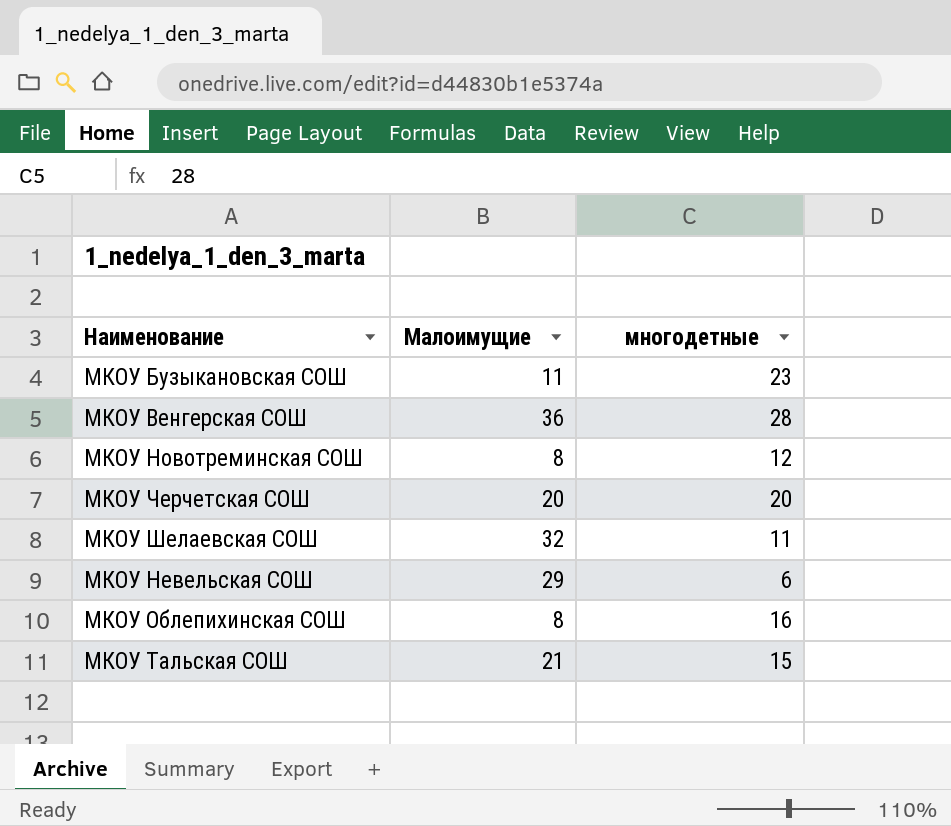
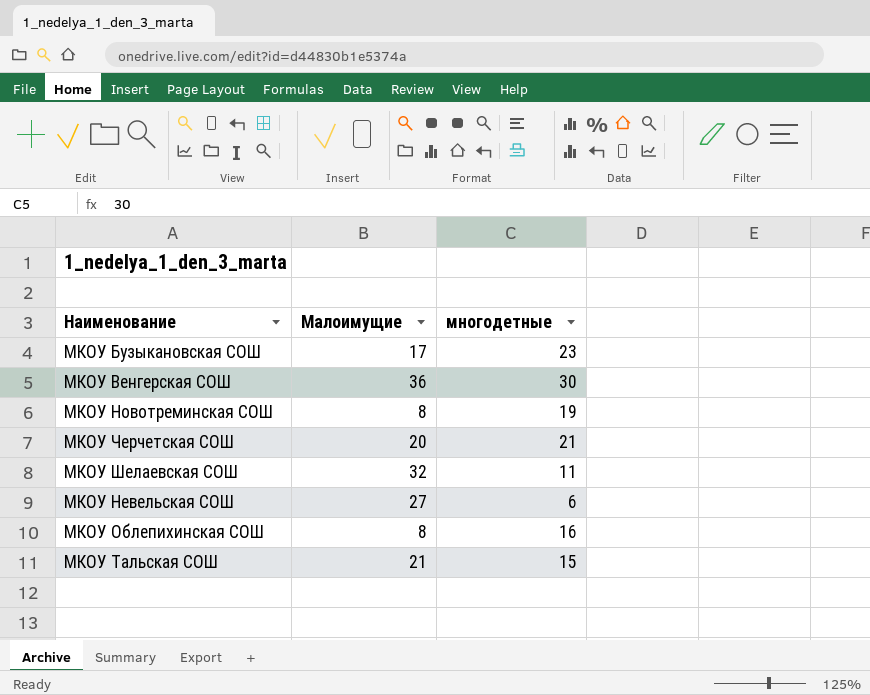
МКОУ Бузыкановская СОШ | Малоимущие: 11 -> 17
МКОУ Венгерская СОШ | многодетные: 28 -> 30
МКОУ Новотреминская СОШ | многодетные: 12 -> 19
МКОУ Черчетская СОШ | многодетные: 20 -> 21
МКОУ Невельская СОШ | Малоимущие: 29 -> 27

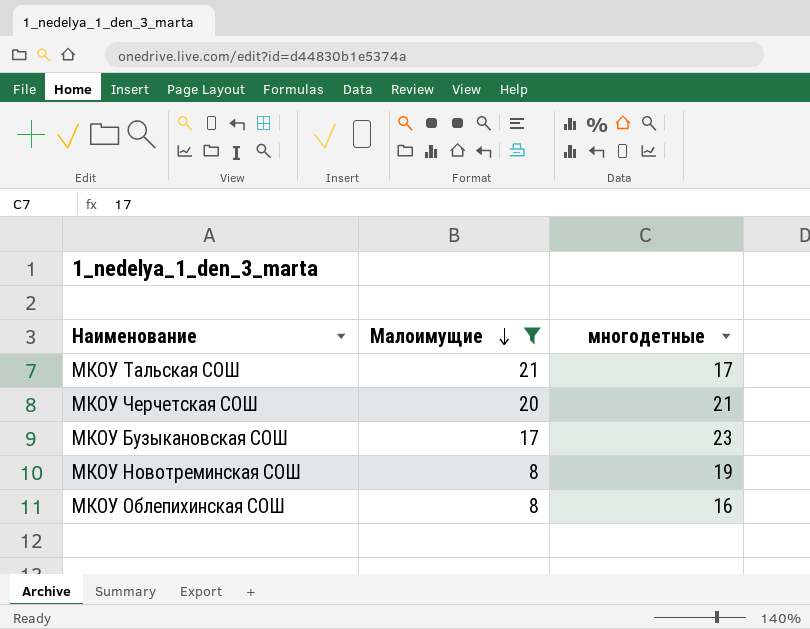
filter: none -> Малоимущие <= 21
row order: none -> Малоимущие descending
МКОУ Тальская СОШ | многодетные: 15 -> 17

